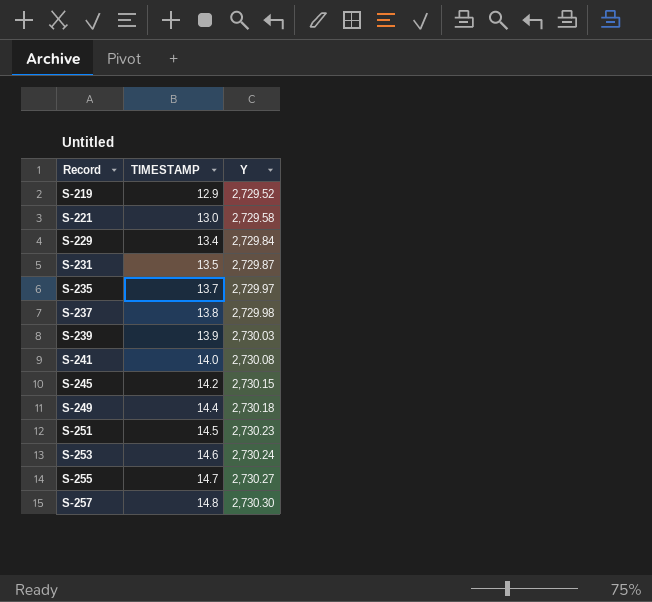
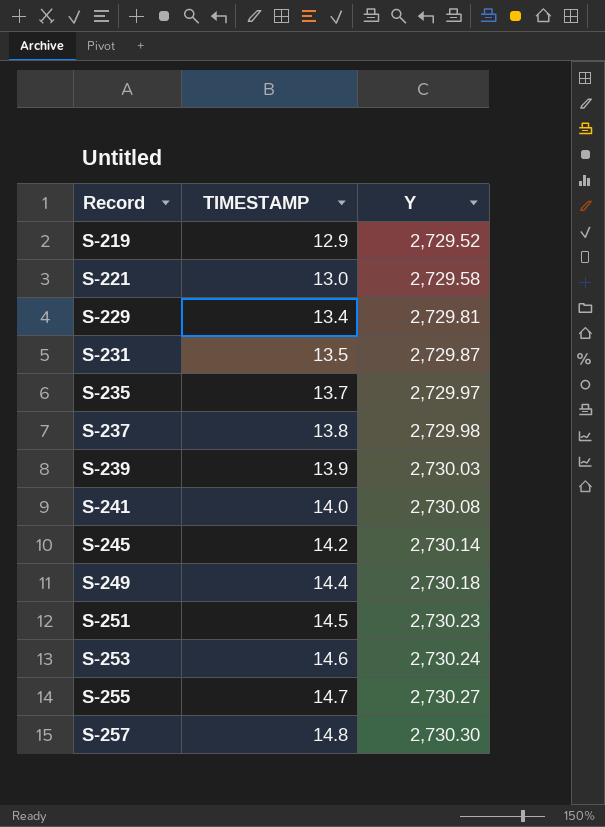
S-229 | Y: 2,729.84 -> 2,729.81
S-245 | Y: 2,730.15 -> 2,730.14

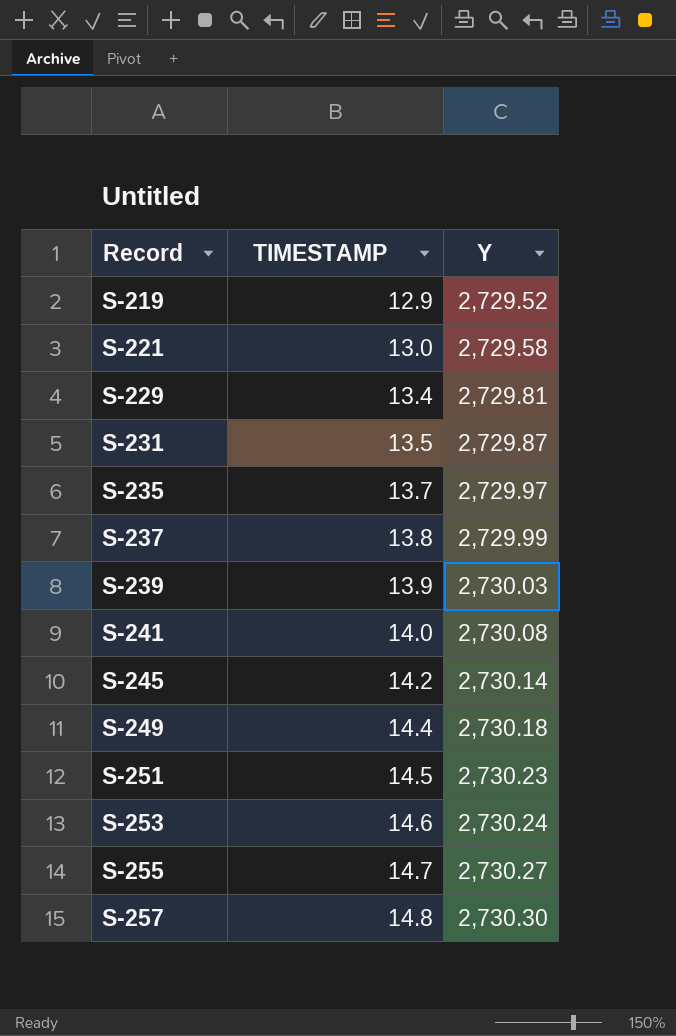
S-237 | Y: 2,729.98 -> 2,729.99

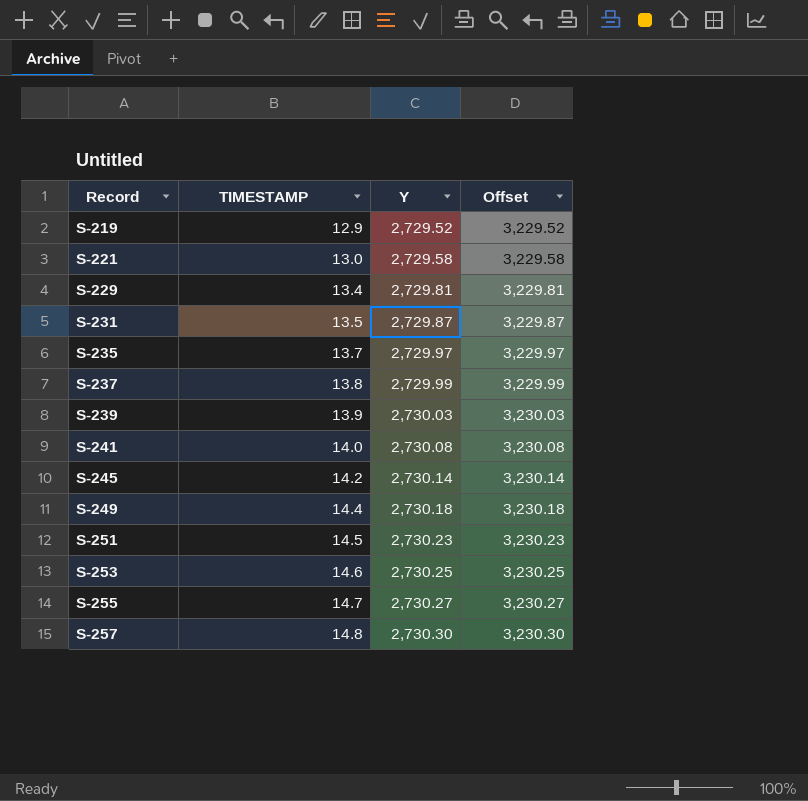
column Offset | formula: none -> [Y] + 500
S-253 | Y: 2,730.24 -> 2,730.25

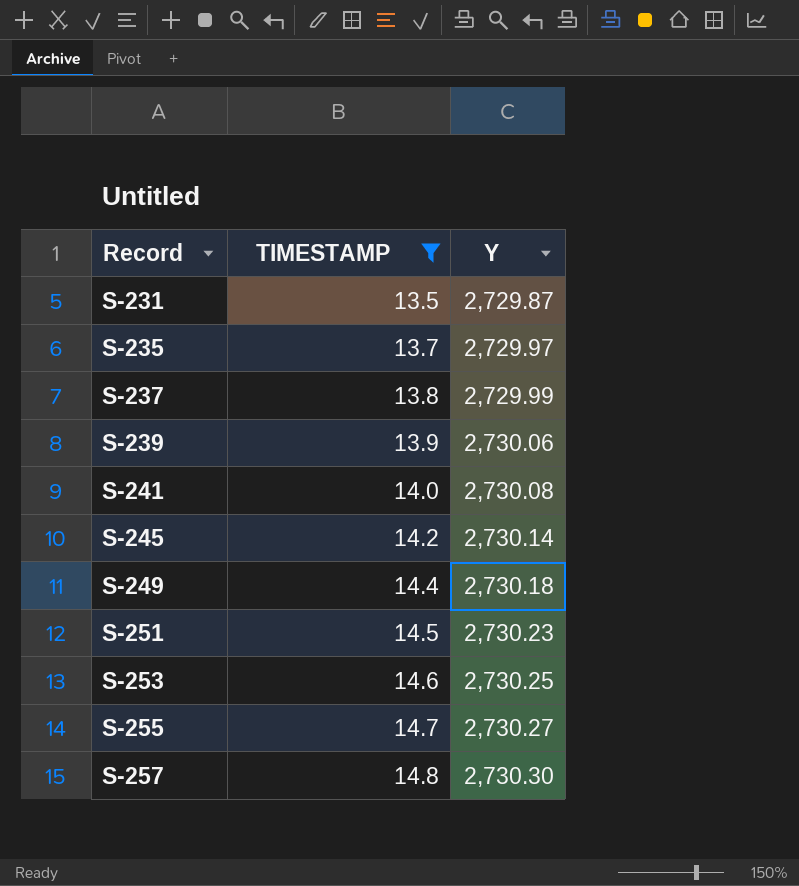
filter: none -> TIMESTAMP >= 13.5
column Offset | formula: [Y] + 500 -> none
S-239 | Y: 2,730.03 -> 2,730.06

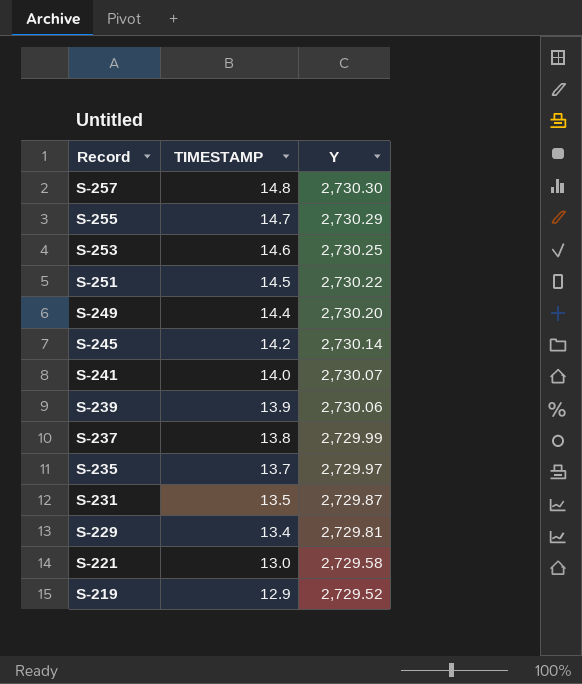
filter: TIMESTAMP >= 13.5 -> none
row order: Record ascending -> Record descending
S-255 | Y: 2,730.27 -> 2,730.29
S-251 | Y: 2,730.23 -> 2,730.22
S-249 | Y: 2,730.18 -> 2,730.20
S-241 | Y: 2,730.08 -> 2,730.07

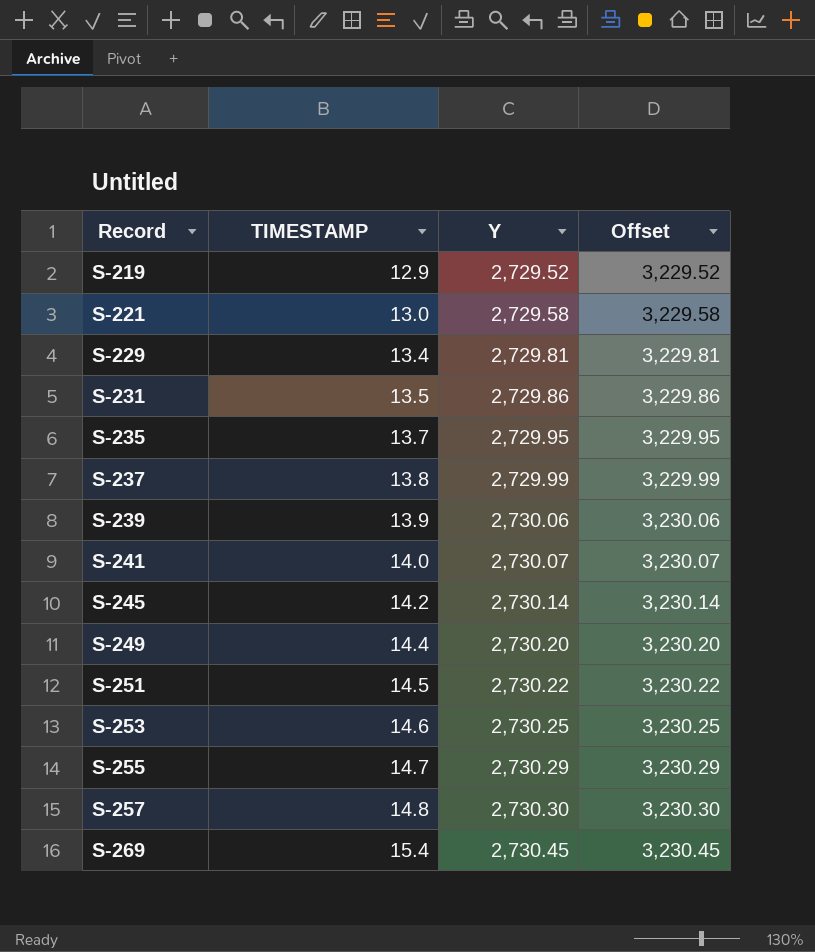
row order: Record descending -> Record ascending
column Offset | formula: none -> [Y] + 500
S-231 | Y: 2,729.87 -> 2,729.86
S-235 | Y: 2,729.97 -> 2,729.95
row S-269: none -> 15.4 | 2,730.45 | 3,230.45

